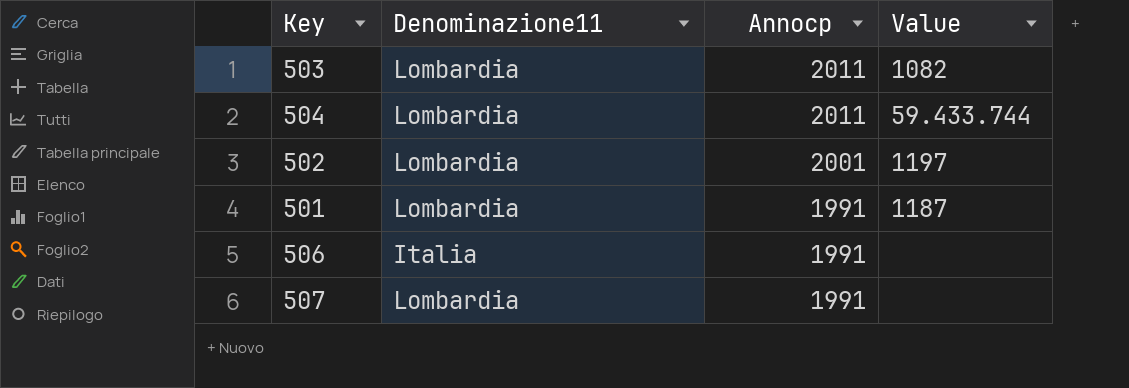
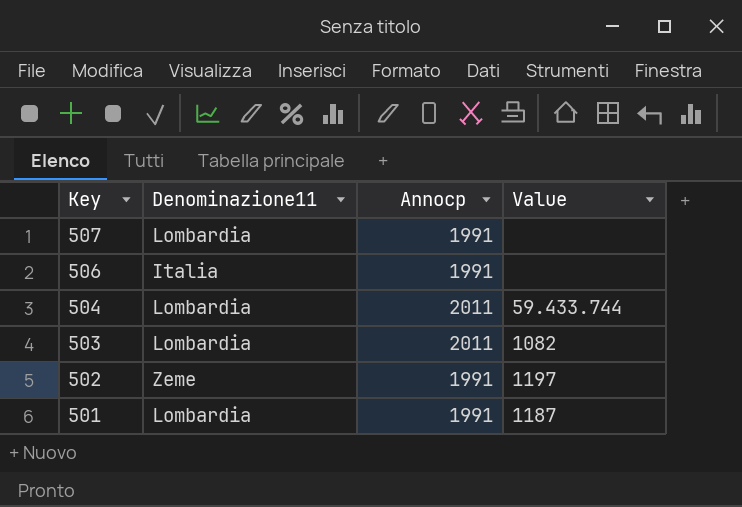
row order: Annocp descending -> Key descending
502 | Denominazione11: Lombardia -> Zeme
502 | Annocp: 2001 -> 1991

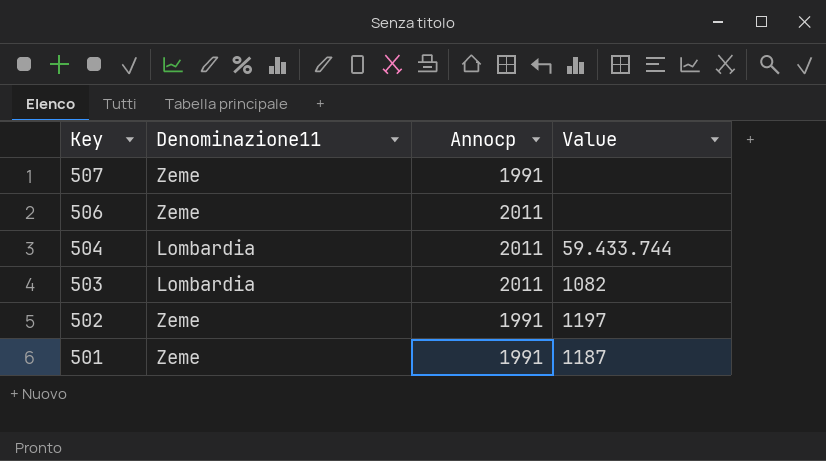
507 | Denominazione11: Lombardia -> Zeme
506 | Denominazione11: Italia -> Zeme
506 | Annocp: 1991 -> 2011
501 | Denominazione11: Lombardia -> Zeme

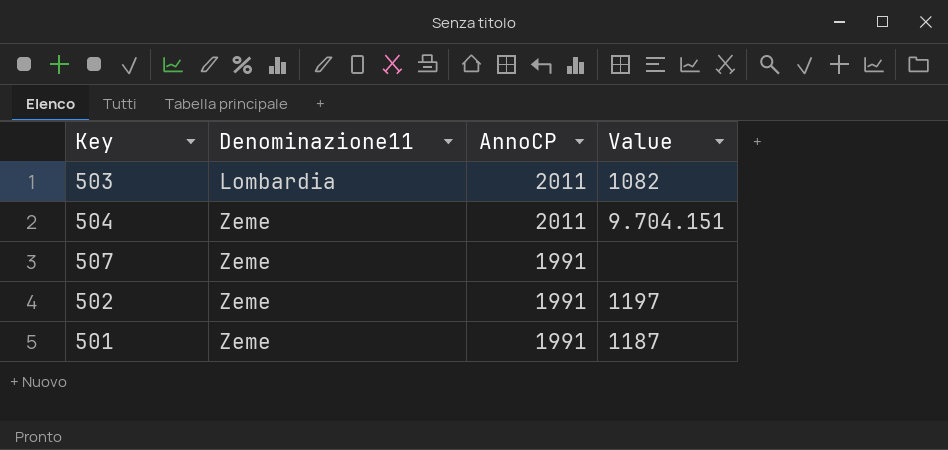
row order: Key descending -> Denominazione11 ascending
column name: Annocp -> AnnoCP
row 506: Zeme | 2011 | none -> none
504 | Denominazione11: Lombardia -> Zeme
504 | Value: 59.433.744 -> 9.704.151

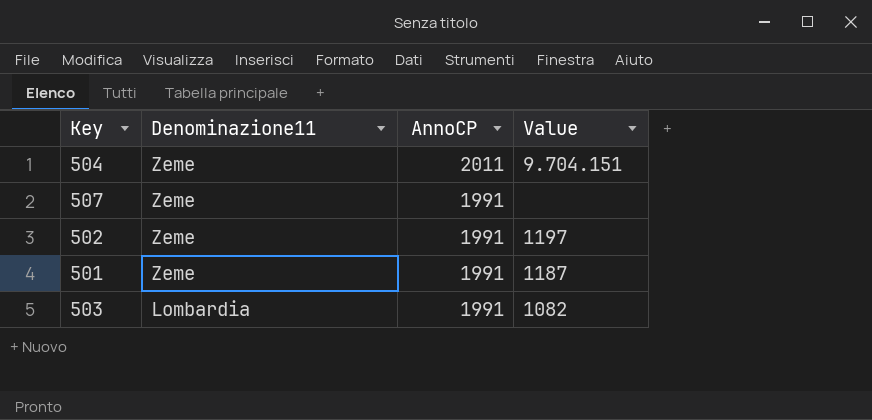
row order: Denominazione11 ascending -> Denominazione11 descending
503 | AnnoCP: 2011 -> 1991

